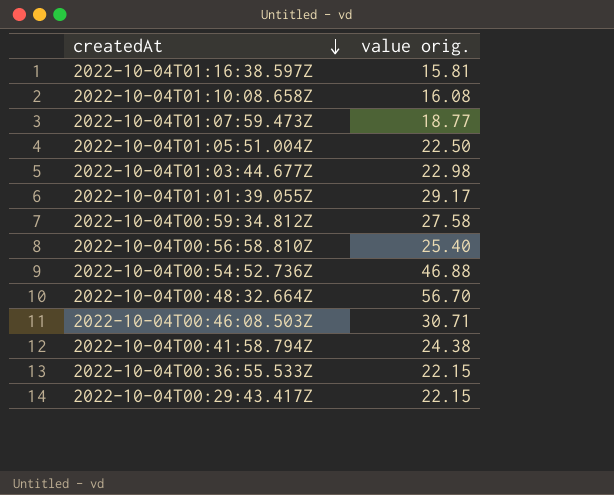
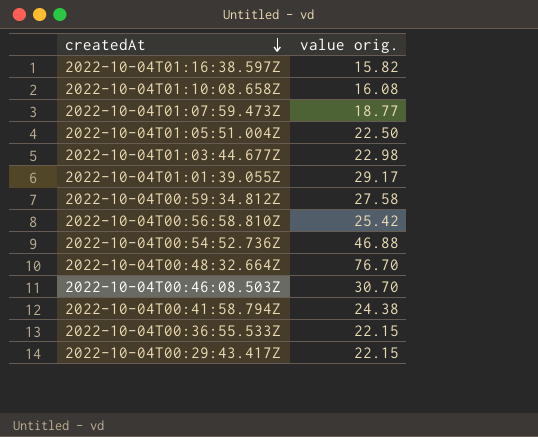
2022-10-04T01:16:38.597Z | value orig.: 15.81 -> 15.82
2022-10-04T00:56:58.810Z | value orig.: 25.40 -> 25.42
2022-10-04T00:48:32.664Z | value orig.: 56.70 -> 76.70
2022-10-04T00:46:08.503Z | value orig.: 30.71 -> 30.70

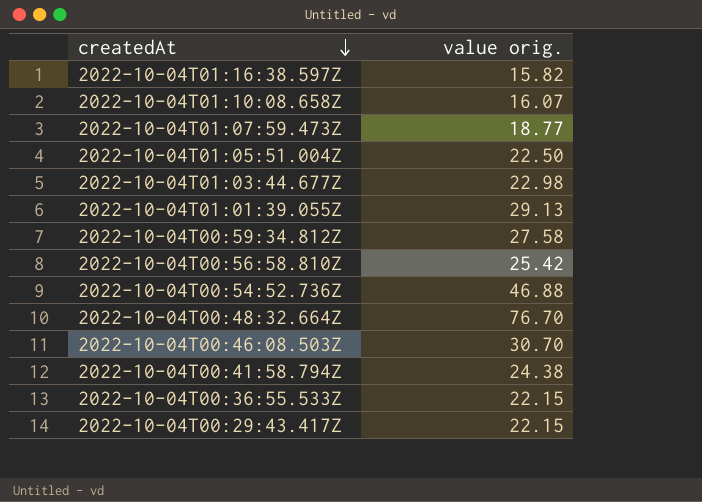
2022-10-04T01:10:08.658Z | value orig.: 16.08 -> 16.07
2022-10-04T01:01:39.055Z | value orig.: 29.17 -> 29.13

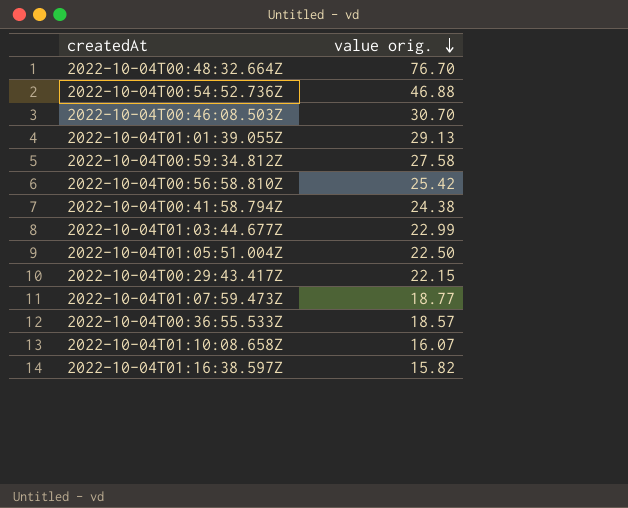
row order: createdAt descending -> value orig. descending
2022-10-04T01:03:44.677Z | value orig.: 22.98 -> 22.99
2022-10-04T00:36:55.533Z | value orig.: 22.15 -> 18.57

